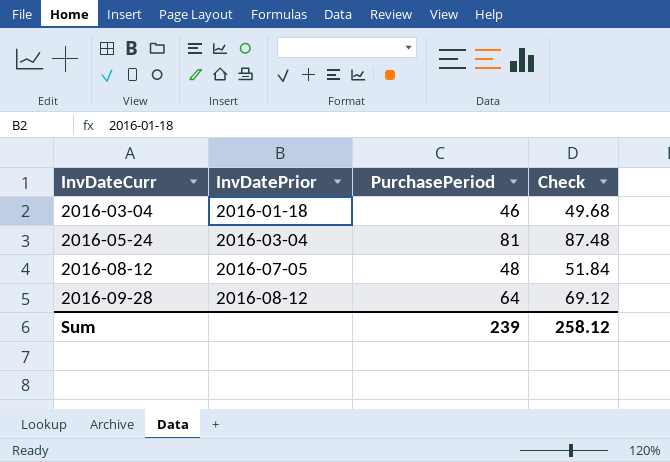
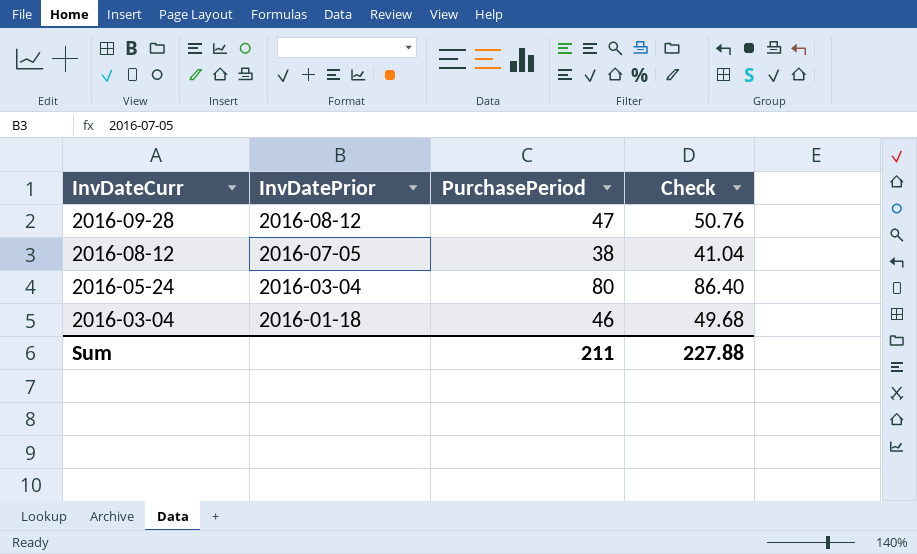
row order: InvDateCurr ascending -> InvDateCurr descending
2016-09-28 | PurchasePeriod: 64 -> 47
2016-09-28 | Check: 69.12 -> 50.76
2016-08-12 | PurchasePeriod: 48 -> 38
2016-08-12 | Check: 51.84 -> 41.04
2016-05-24 | PurchasePeriod: 81 -> 80
2016-05-24 | Check: 87.48 -> 86.40
Sum | PurchasePeriod: 239 -> 211
Sum | Check: 258.12 -> 227.88

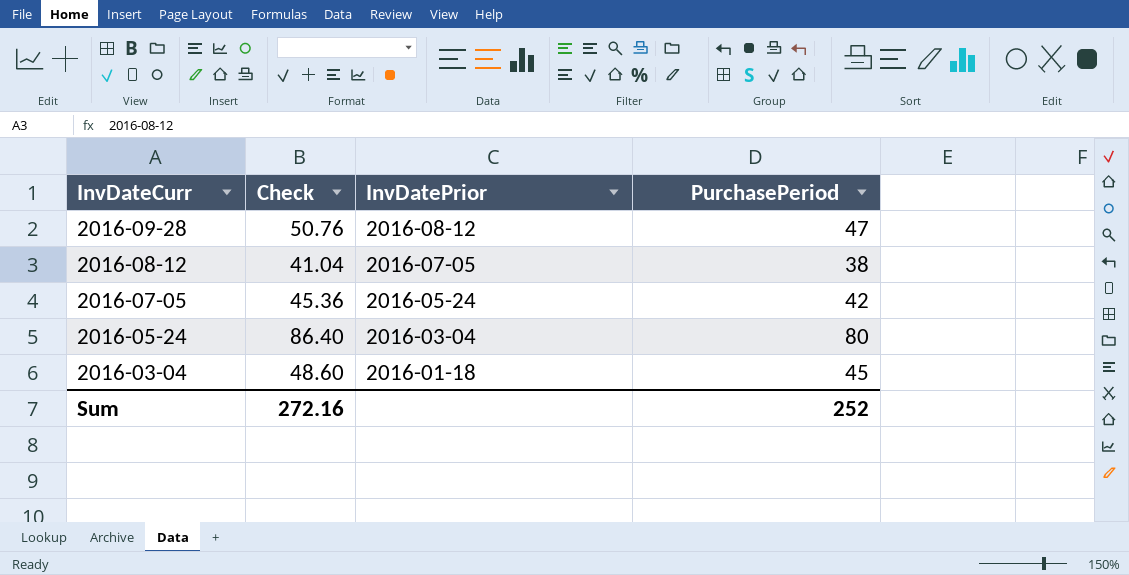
column Check | position: 4 -> 2
row 2016-07-05: none -> 45.36 | 2016-05-24 | 42
2016-03-04 | Check: 49.68 -> 48.60
2016-03-04 | PurchasePeriod: 46 -> 45
Sum | Check: 227.88 -> 272.16
Sum | PurchasePeriod: 211 -> 252

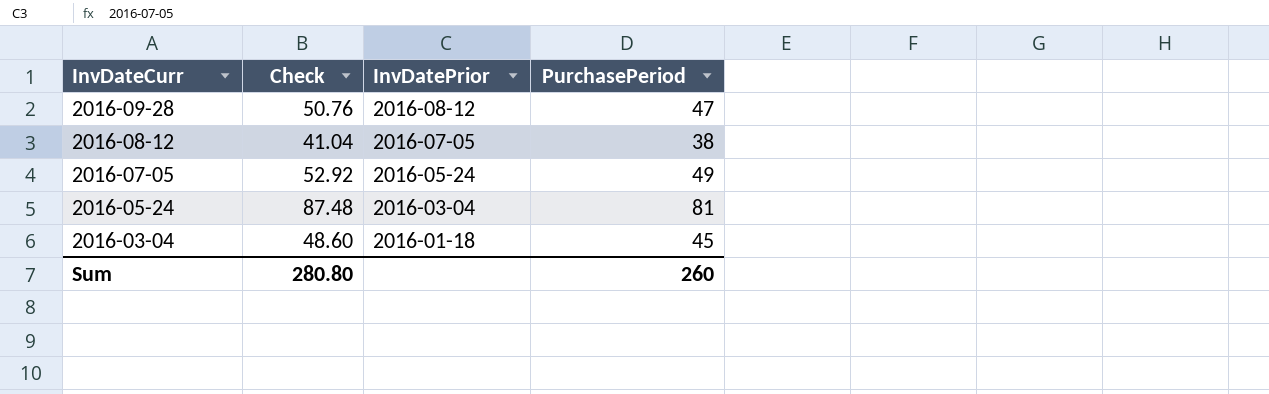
2016-07-05 | Check: 45.36 -> 52.92
2016-07-05 | PurchasePeriod: 42 -> 49
2016-05-24 | Check: 86.40 -> 87.48
2016-05-24 | PurchasePeriod: 80 -> 81
Sum | Check: 272.16 -> 280.80
Sum | PurchasePeriod: 252 -> 260

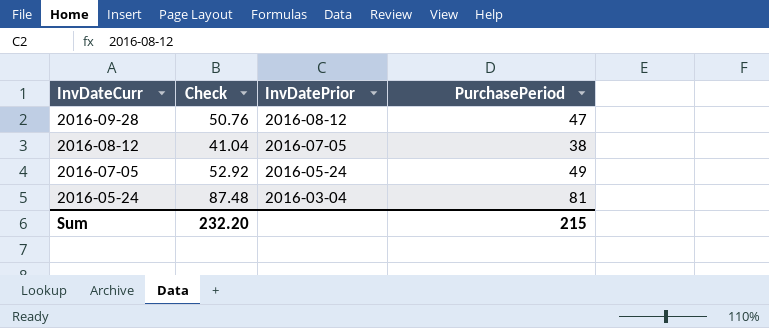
row 2016-03-04: 48.60 | 2016-01-18 | 45 -> none
Sum | Check: 280.80 -> 232.20
Sum | PurchasePeriod: 260 -> 215

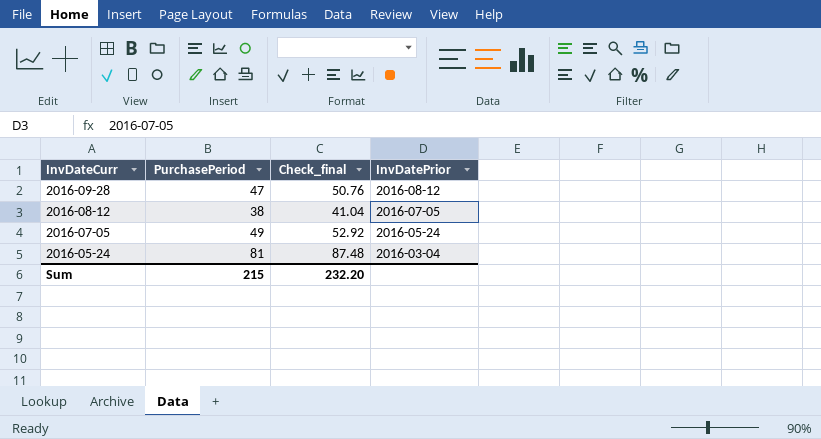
column PurchasePeriod | position: 4 -> 2
column name: Check -> Check_final

